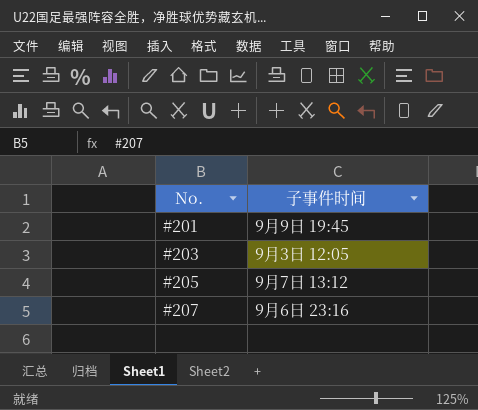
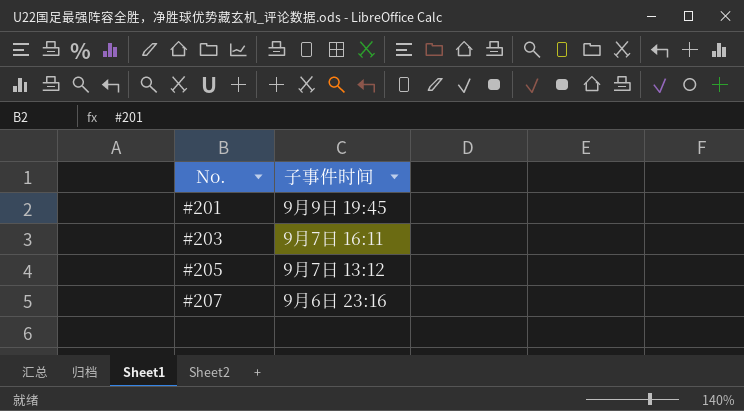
#203 | 子事件时间: 9月3日 12:05 -> 9月7日 16:11

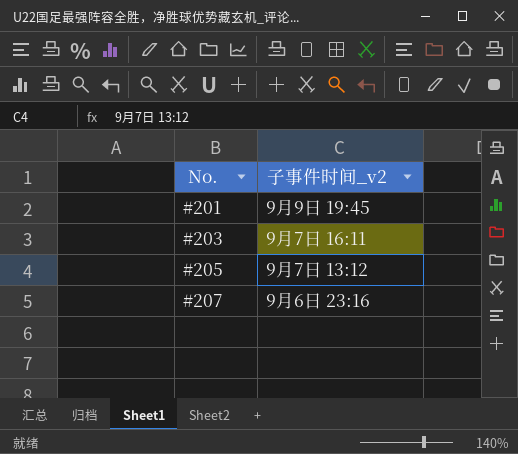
column name: 子事件时间 -> 子事件时间_v2

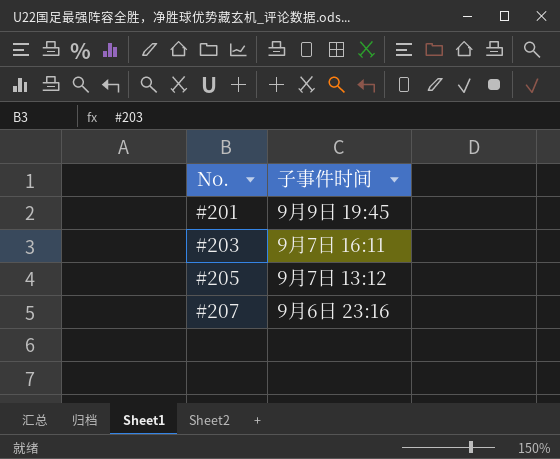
column name: 子事件时间_v2 -> 子事件时间

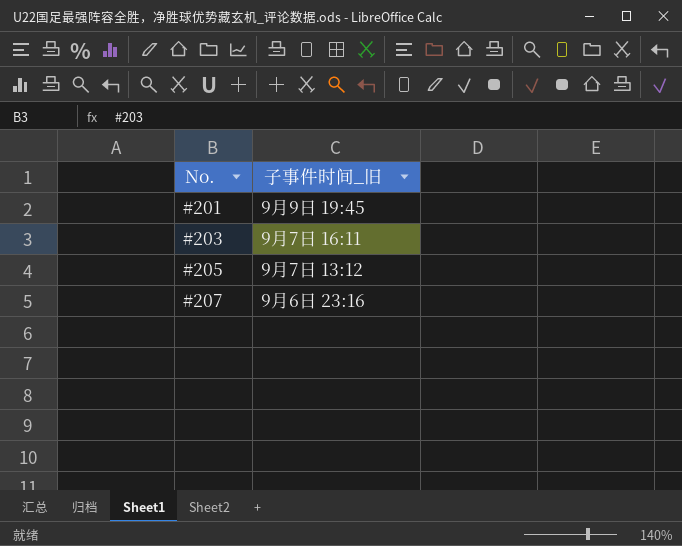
column name: 子事件时间 -> 子事件时间_旧

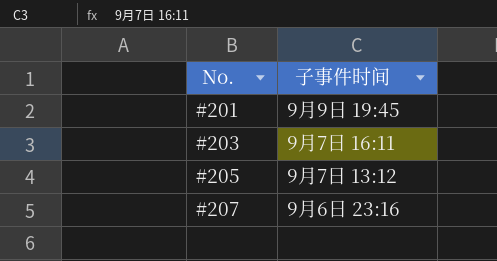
column name: 子事件时间_旧 -> 子事件时间

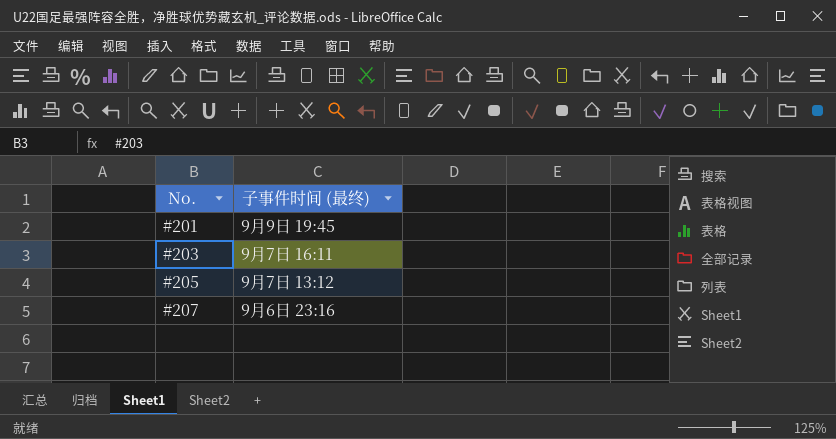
column name: 子事件时间 -> 子事件时间 (最终)

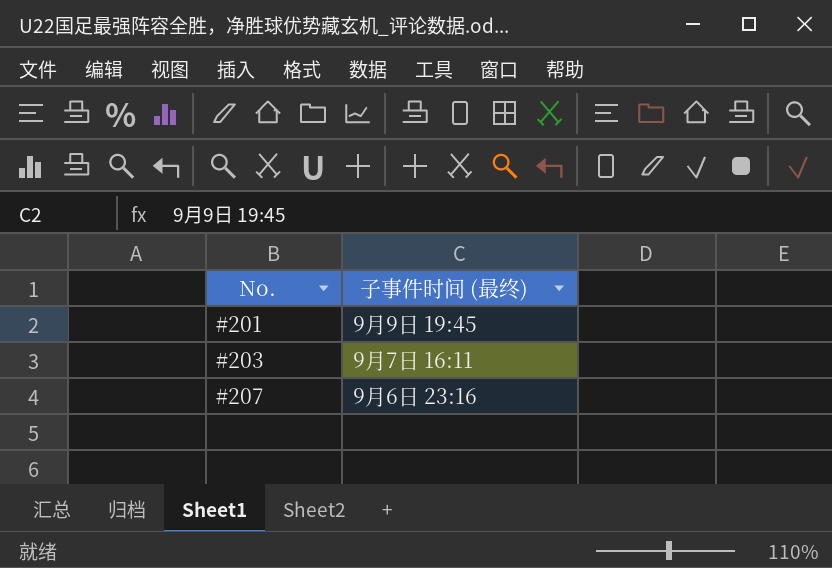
row #205: 9月7日 13:12 -> none

